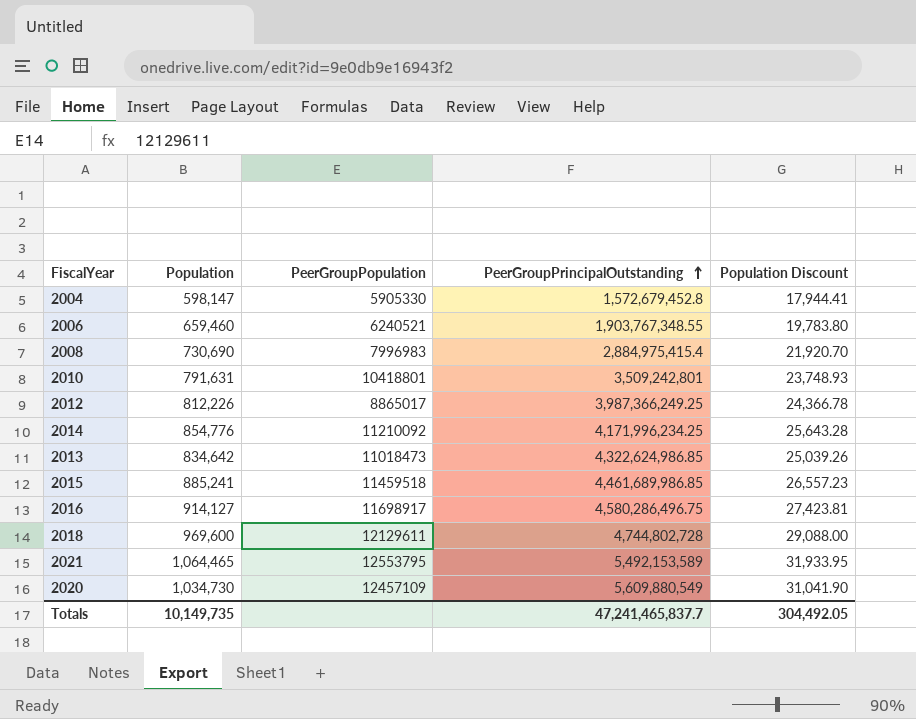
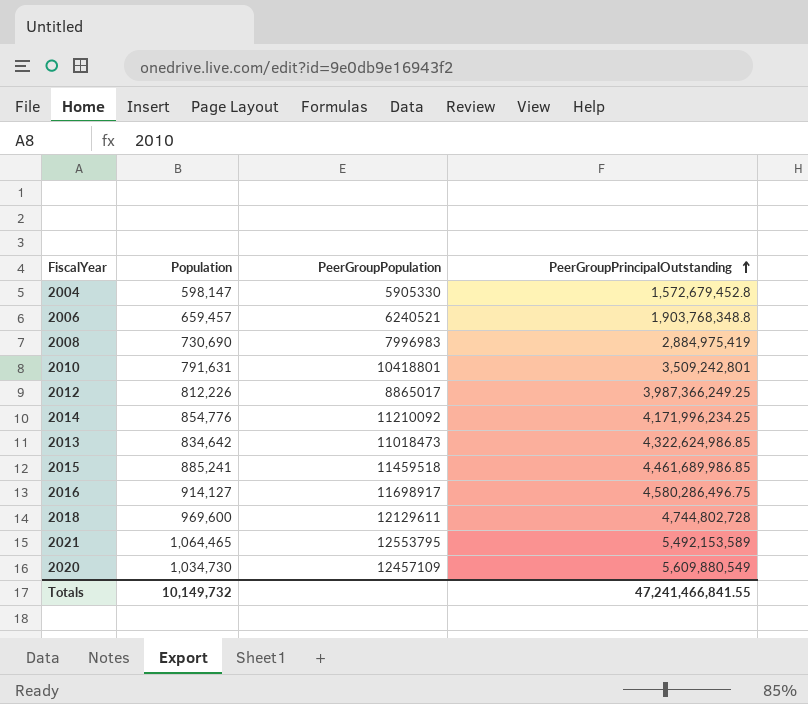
column Population Discount | formula: [Population] * 0.03 -> none
2006 | Population: 659,460 -> 659,457
2006 | PeerGroupPrincipalOutstanding: 1,903,767,348.55 -> 1,903,768,348.8
2008 | PeerGroupPrincipalOutstanding: 2,884,975,415.4 -> 2,884,975,419
Totals | Population: 10,149,735 -> 10,149,732
Totals | PeerGroupPrincipalOutstanding: 47,241,465,837.7 -> 47,241,466,841.55

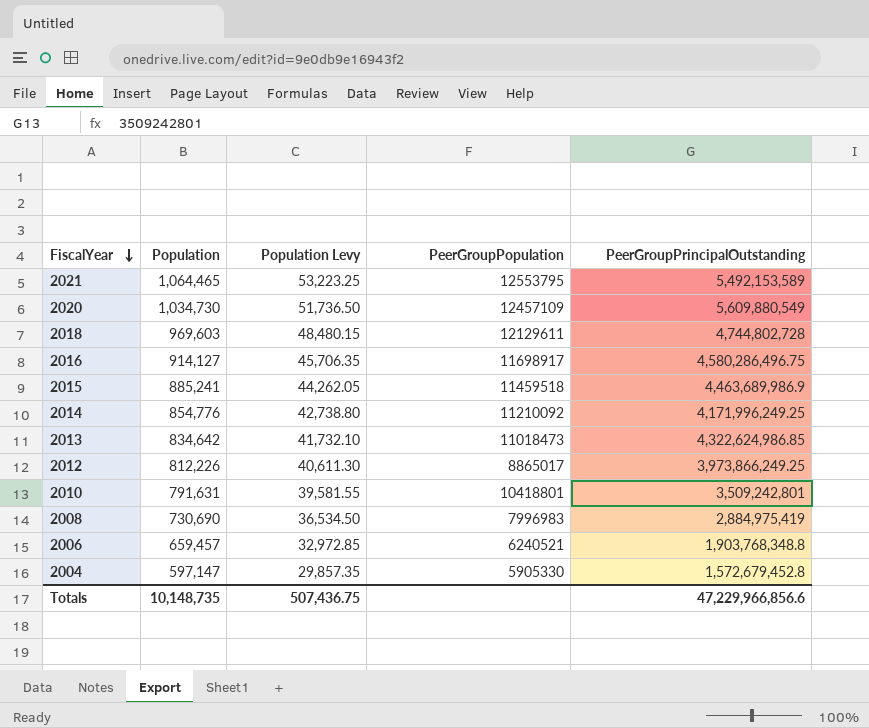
row order: PeerGroupPrincipalOutstanding ascending -> FiscalYear descending
column Population Levy | formula: none -> [Population] * 0.05
2018 | Population: 969,600 -> 969,603
2015 | PeerGroupPrincipalOutstanding: 4,461,689,986.85 -> 4,463,689,986.9
2014 | PeerGroupPrincipalOutstanding: 4,171,996,234.25 -> 4,171,996,249.25
2012 | PeerGroupPrincipalOutstanding: 3,987,366,249.25 -> 3,973,866,249.25
2004 | Population: 598,147 -> 597,147
Totals | Population: 10,149,732 -> 10,148,735
Totals | PeerGroupPrincipalOutstanding: 47,241,466,841.55 -> 47,229,966,856.6

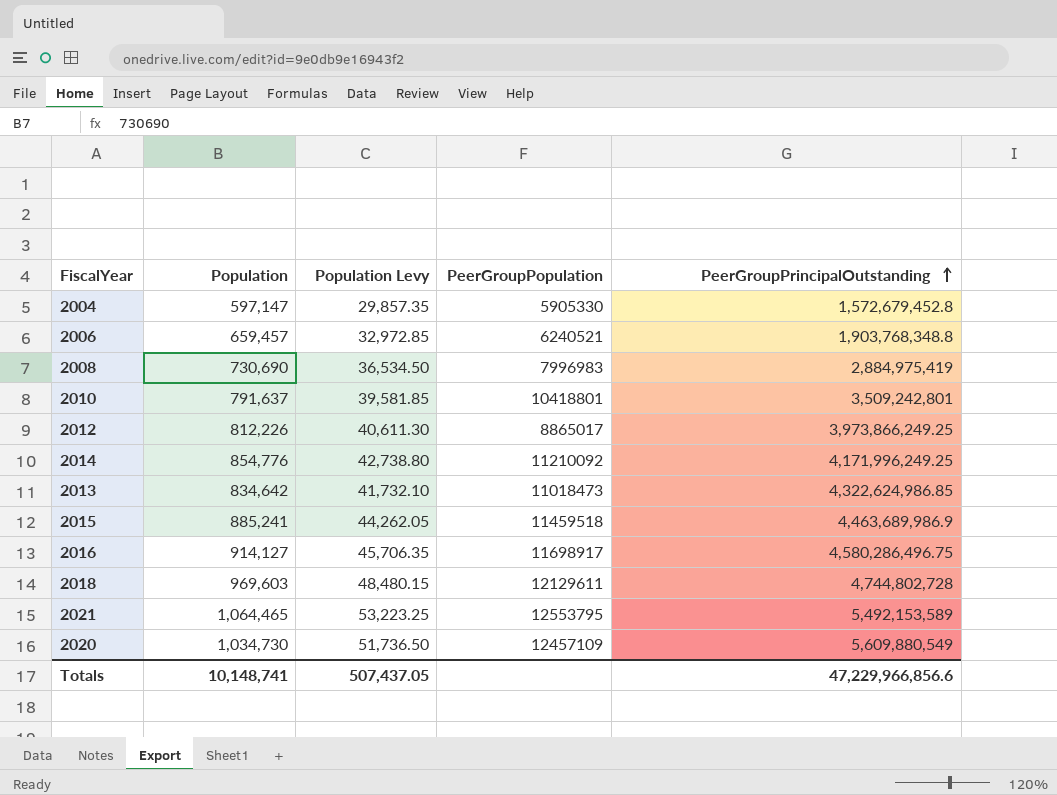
row order: FiscalYear descending -> PeerGroupPrincipalOutstanding ascending
2010 | Population: 791,631 -> 791,637
2010 | Population Levy: 39,581.55 -> 39,581.85
Totals | Population: 10,148,735 -> 10,148,741
Totals | Population Levy: 507,436.75 -> 507,437.05

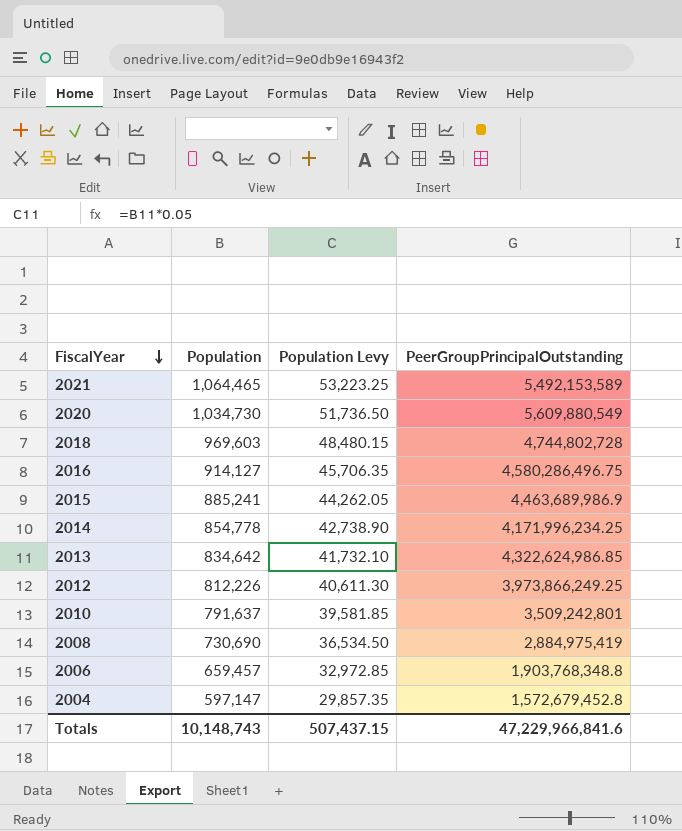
row order: PeerGroupPrincipalOutstanding ascending -> FiscalYear descending
column PeerGroupPopulation | position: 4 -> none
2014 | Population: 854,776 -> 854,778
2014 | Population Levy: 42,738.80 -> 42,738.90
2014 | PeerGroupPrincipalOutstanding: 4,171,996,249.25 -> 4,171,996,234.25
Totals | Population: 10,148,741 -> 10,148,743
Totals | Population Levy: 507,437.05 -> 507,437.15
Totals | PeerGroupPrincipalOutstanding: 47,229,966,856.6 -> 47,229,966,841.6

